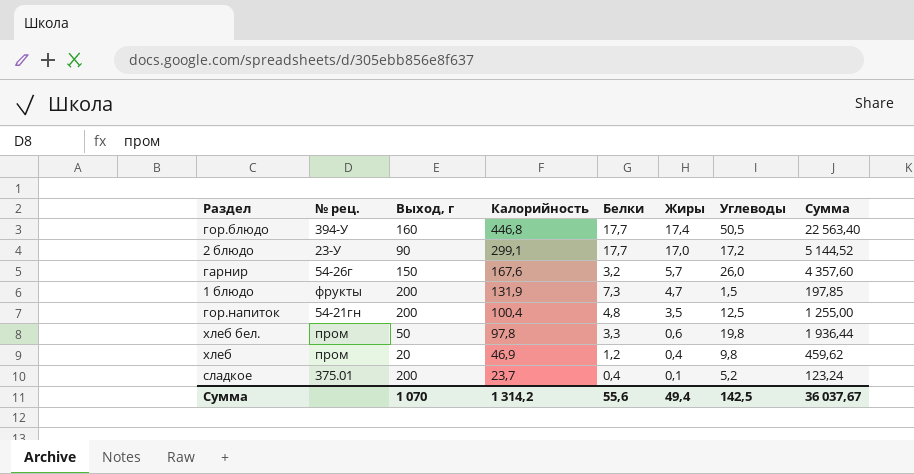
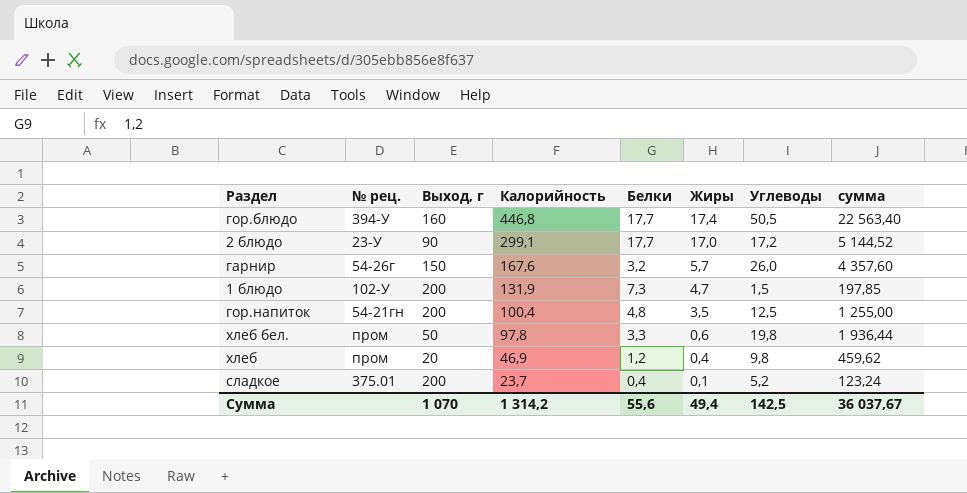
column name: Сумма -> сумма
1 блюдо | № рец.: фрукты -> 102-У

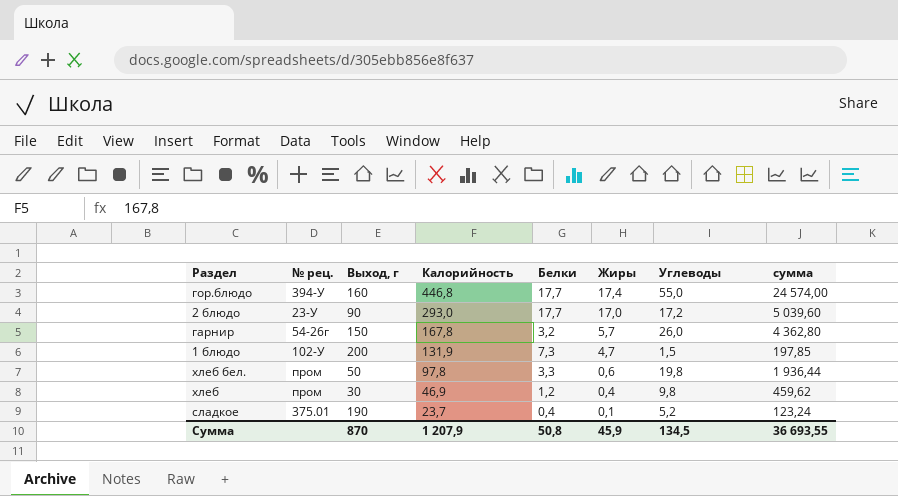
row гор.напиток: 54-21гн | 200 | 100,4 | 4,8 | 3,5 | 12,5 | 1 255,00 -> none
гор.блюдо | Углеводы: 50,5 -> 55,0
гор.блюдо | сумма: 22 563,40 -> 24 574,00
2 блюдо | Калорийность: 299,1 -> 293,0
2 блюдо | сумма: 5 144,52 -> 5 039,60
гарнир | Калорийность: 167,6 -> 167,8
гарнир | сумма: 4 357,60 -> 4 362,80
хлеб | Выход, г: 20 -> 30
сладкое | Выход, г: 200 -> 190
Сумма | Выход, г: 1 070 -> 870
Сумма | Калорийность: 1 314,2 -> 1 207,9
Сумма | Белки: 55,6 -> 50,8
Сумма | Жиры: 49,4 -> 45,9
Сумма | Углеводы: 142,5 -> 134,5
Сумма | сумма: 36 037,67 -> 36 693,55

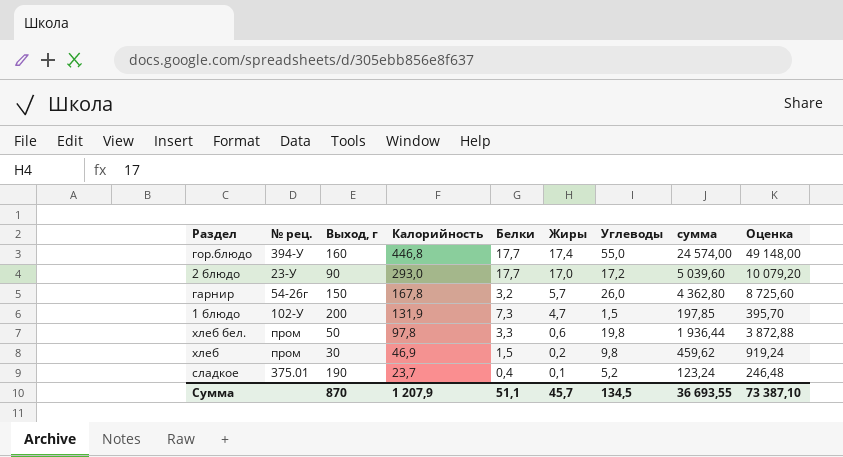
column Оценка | formula: none -> [сумма] * 2
хлеб | Белки: 1,2 -> 1,5
хлеб | Жиры: 0,4 -> 0,2
Сумма | Белки: 50,8 -> 51,1
Сумма | Жиры: 45,9 -> 45,7

